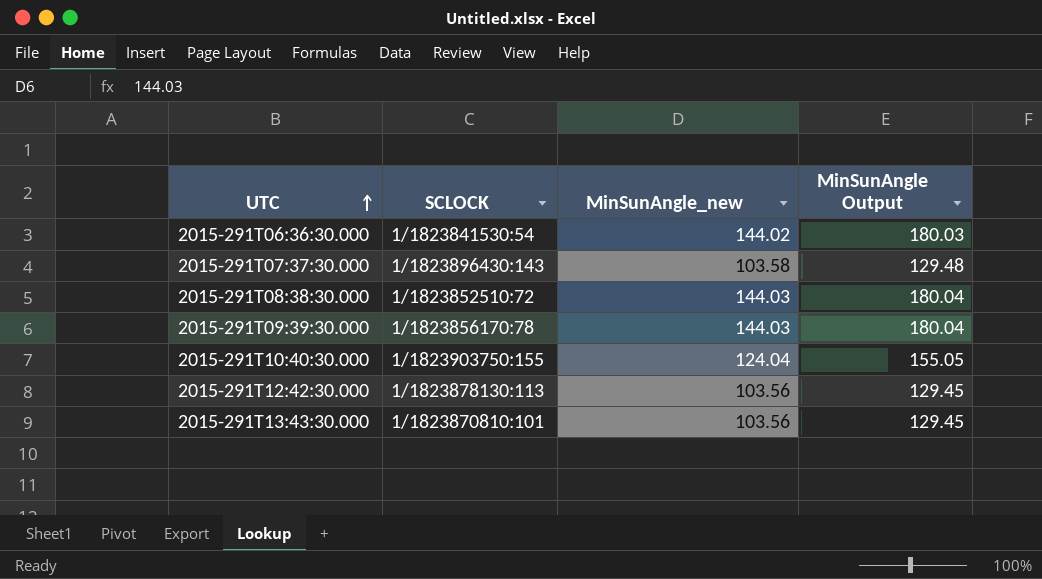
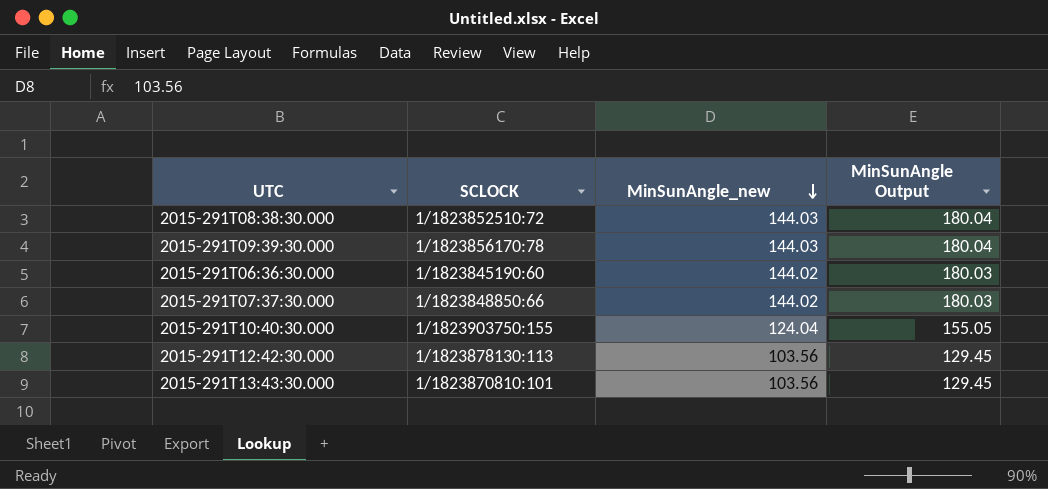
row order: UTC ascending -> MinSunAngle_new descending
2015-291T06:36:30.000 | SCLOCK: 1/1823841530:54 -> 1/1823845190:60
2015-291T07:37:30.000 | SCLOCK: 1/1823896430:143 -> 1/1823848850:66
2015-291T07:37:30.000 | MinSunAngle_new: 103.58 -> 144.02
2015-291T07:37:30.000 | MinSunAngle Output: 129.48 -> 180.03

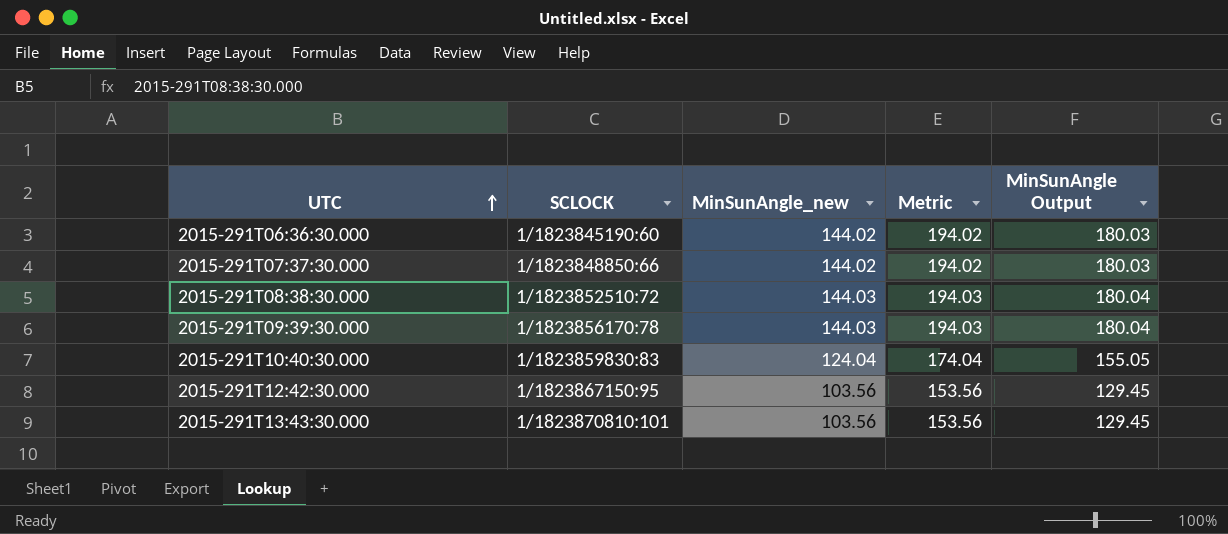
row order: MinSunAngle_new descending -> UTC ascending
column Metric | formula: none -> [MinSunAngle_new] + 50
2015-291T10:40:30.000 | SCLOCK: 1/1823903750:155 -> 1/1823859830:83
2015-291T12:42:30.000 | SCLOCK: 1/1823878130:113 -> 1/1823867150:95

